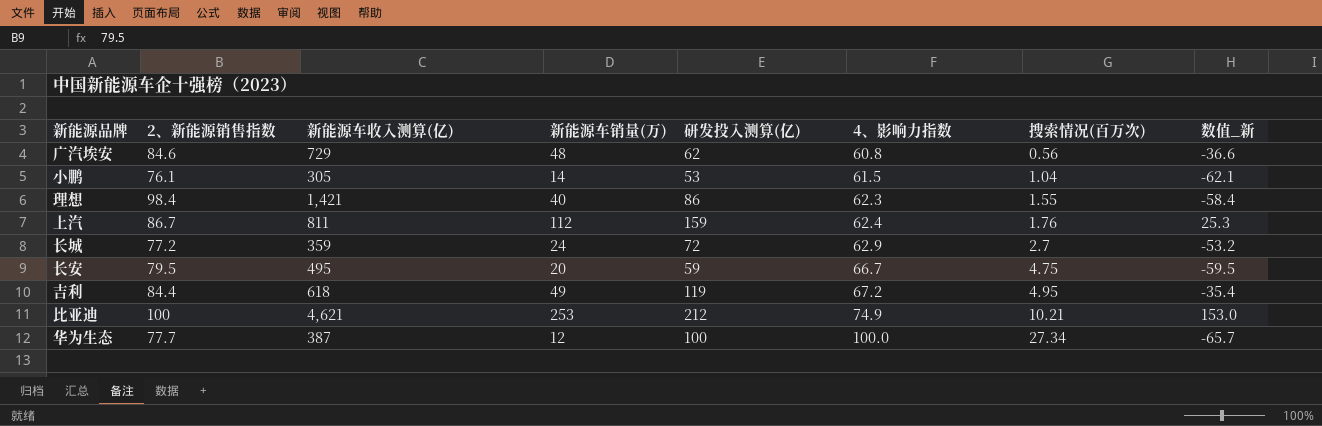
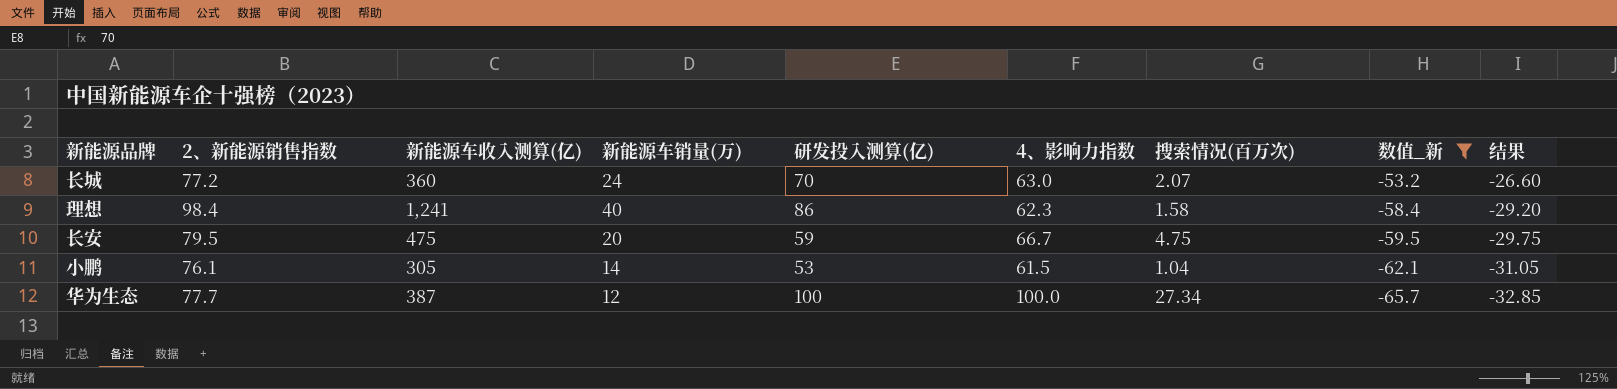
filter: none -> 数值_新 <= -53.2
row order: 4、影响力指数 ascending -> 数值_新 descending
column 结果 | formula: none -> [数值_新] * 0.5
长城 | 新能源车收入测算(亿): 359 -> 360
长城 | 研发投入测算(亿): 72 -> 70
长城 | 4、影响力指数: 62.9 -> 63.0
长城 | 搜索情况(百万次): 2.7 -> 2.07
理想 | 新能源车收入测算(亿): 1,421 -> 1,241
理想 | 搜索情况(百万次): 1.55 -> 1.58
长安 | 新能源车收入测算(亿): 495 -> 475

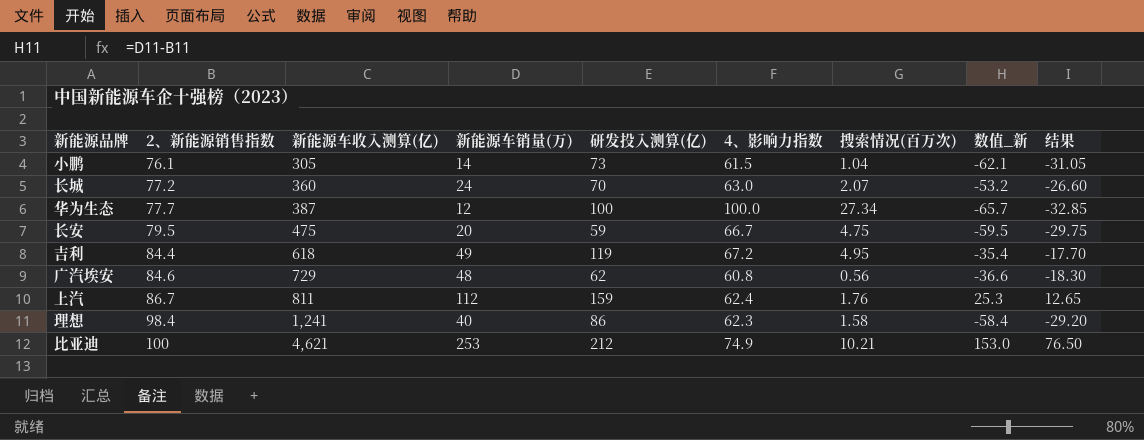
filter: 数值_新 <= -53.2 -> none
row order: 数值_新 descending -> 2、新能源销售指数 ascending
小鹏 | 研发投入测算(亿): 53 -> 73

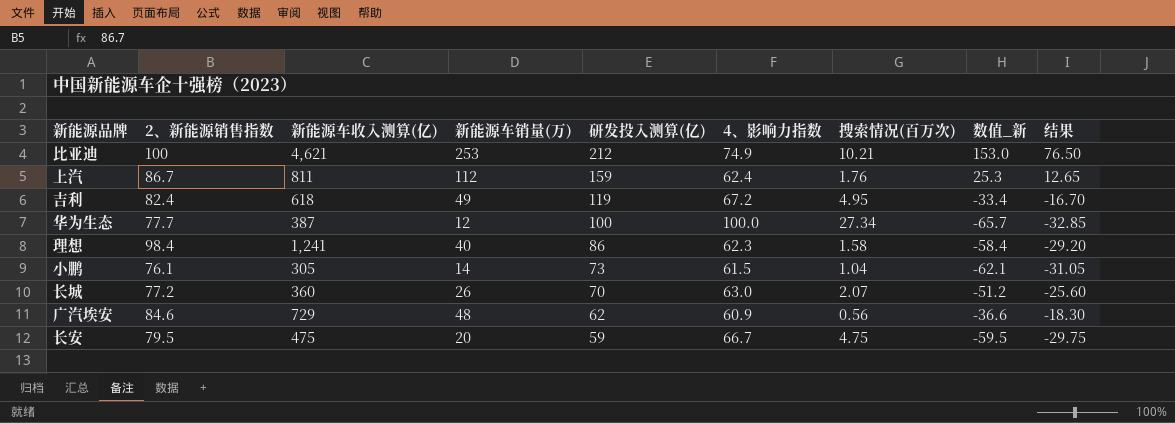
row order: 2、新能源销售指数 ascending -> 研发投入测算(亿) descending
吉利 | 2、新能源销售指数: 84.4 -> 82.4
吉利 | 数值_新: -35.4 -> -33.4
吉利 | 结果: -17.70 -> -16.70
长城 | 新能源车销量(万): 24 -> 26
长城 | 数值_新: -53.2 -> -51.2
长城 | 结果: -26.60 -> -25.60
广汽埃安 | 4、影响力指数: 60.8 -> 60.9

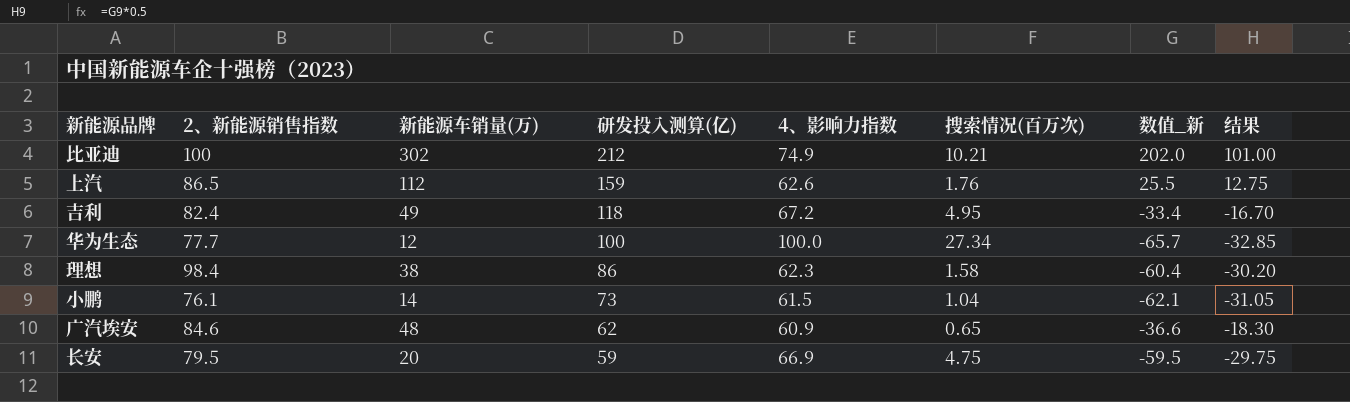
column 新能源车收入测算(亿) | position: 3 -> none
row 长城: 77.2 | 360 | 26 | 70 | 63.0 | 2.07 | -51.2 | -25.60 -> none
比亚迪 | 新能源车销量(万): 253 -> 302
比亚迪 | 数值_新: 153.0 -> 202.0
比亚迪 | 结果: 76.50 -> 101.00
上汽 | 2、新能源销售指数: 86.7 -> 86.5
上汽 | 4、影响力指数: 62.4 -> 62.6
上汽 | 数值_新: 25.3 -> 25.5
上汽 | 结果: 12.65 -> 12.75
吉利 | 研发投入测算(亿): 119 -> 118
理想 | 新能源车销量(万): 40 -> 38
理想 | 数值_新: -58.4 -> -60.4
理想 | 结果: -29.20 -> -30.20
广汽埃安 | 搜索情况(百万次): 0.56 -> 0.65
长安 | 4、影响力指数: 66.7 -> 66.9

